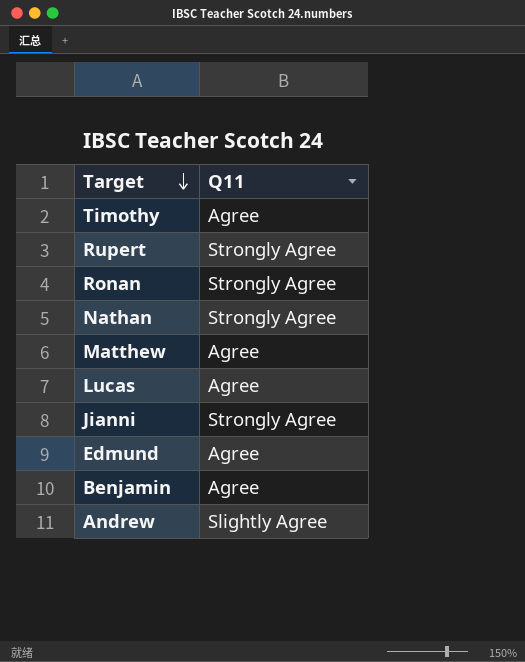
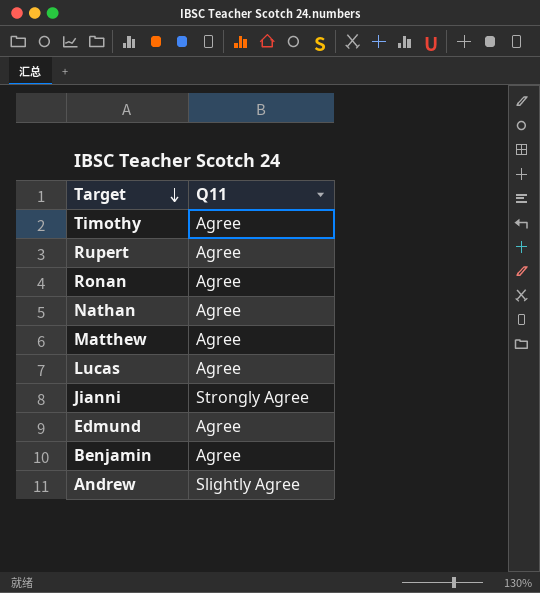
Rupert | Q11: Strongly Agree -> Agree
Ronan | Q11: Strongly Agree -> Agree
Nathan | Q11: Strongly Agree -> Agree

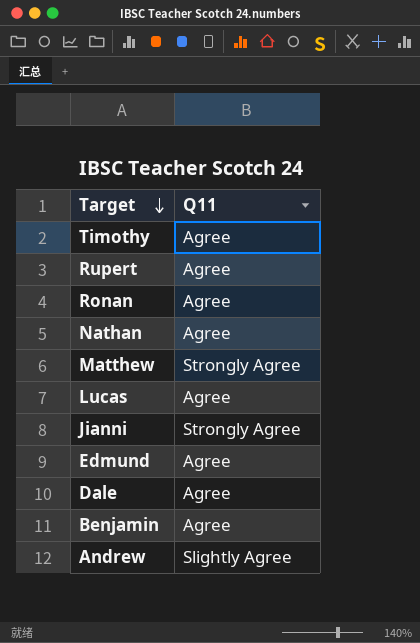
Matthew | Q11: Agree -> Strongly Agree
row Dale: none -> Agree

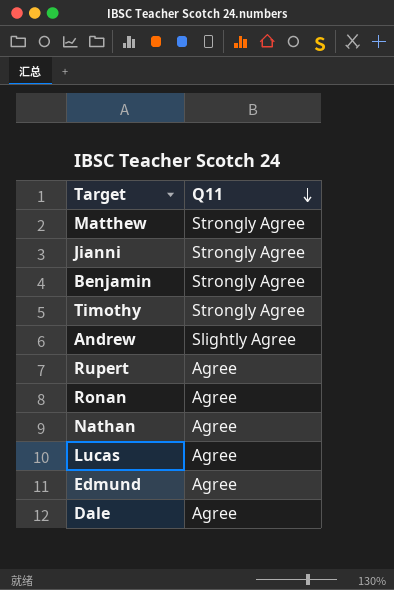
row order: Target descending -> Q11 descending
Benjamin | Q11: Agree -> Strongly Agree
Timothy | Q11: Agree -> Strongly Agree

